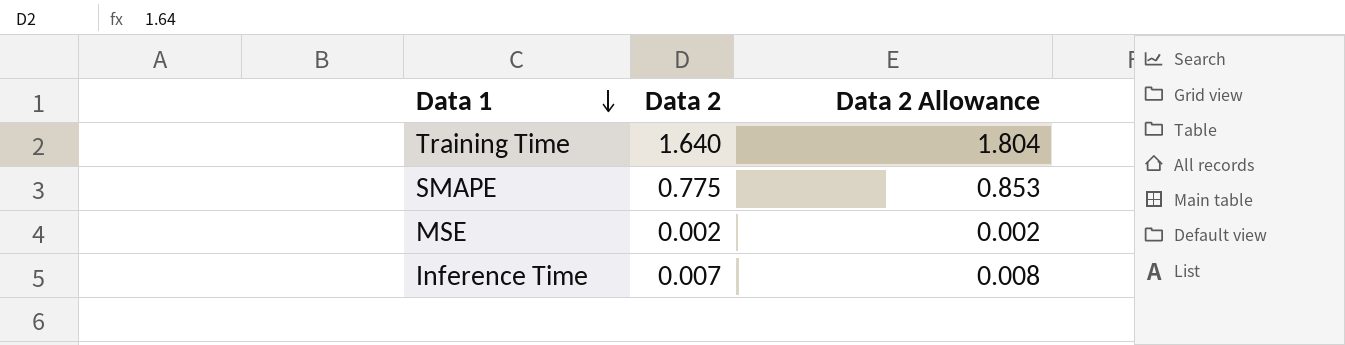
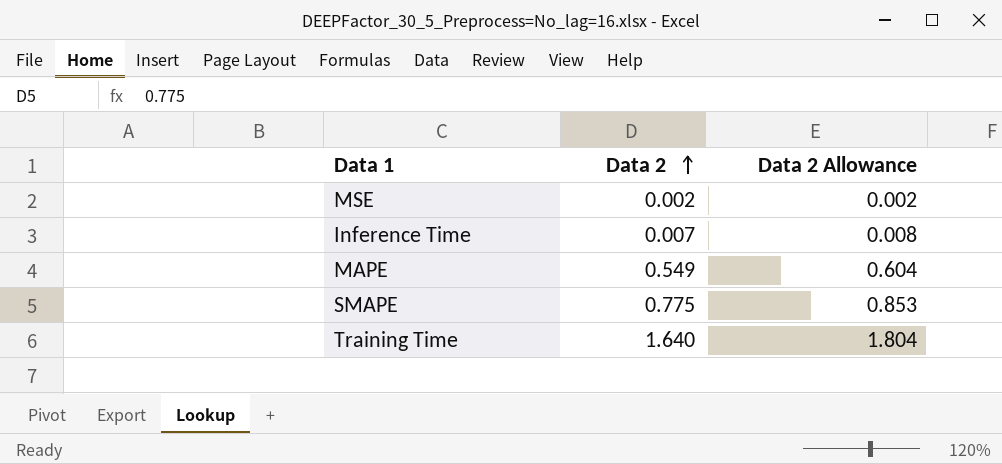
row order: Data 1 descending -> Data 2 ascending
row MAPE: none -> 0.549 | 0.604

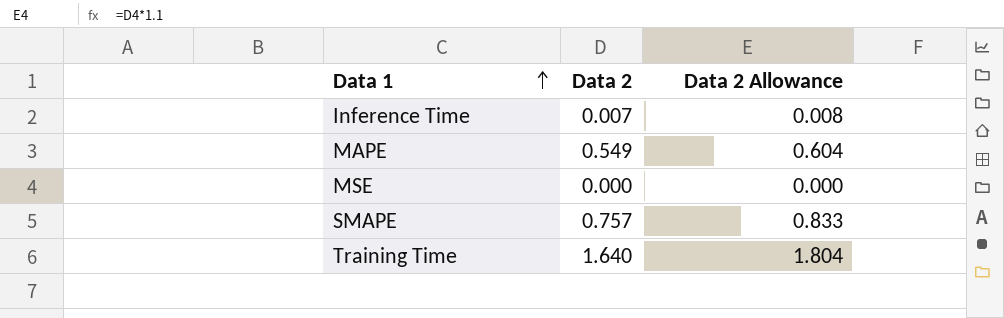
row order: Data 2 ascending -> Data 1 ascending
MSE | Data 2: 0.002 -> 0.000
MSE | Data 2 Allowance: 0.002 -> 0.000
SMAPE | Data 2: 0.775 -> 0.757
SMAPE | Data 2 Allowance: 0.853 -> 0.833

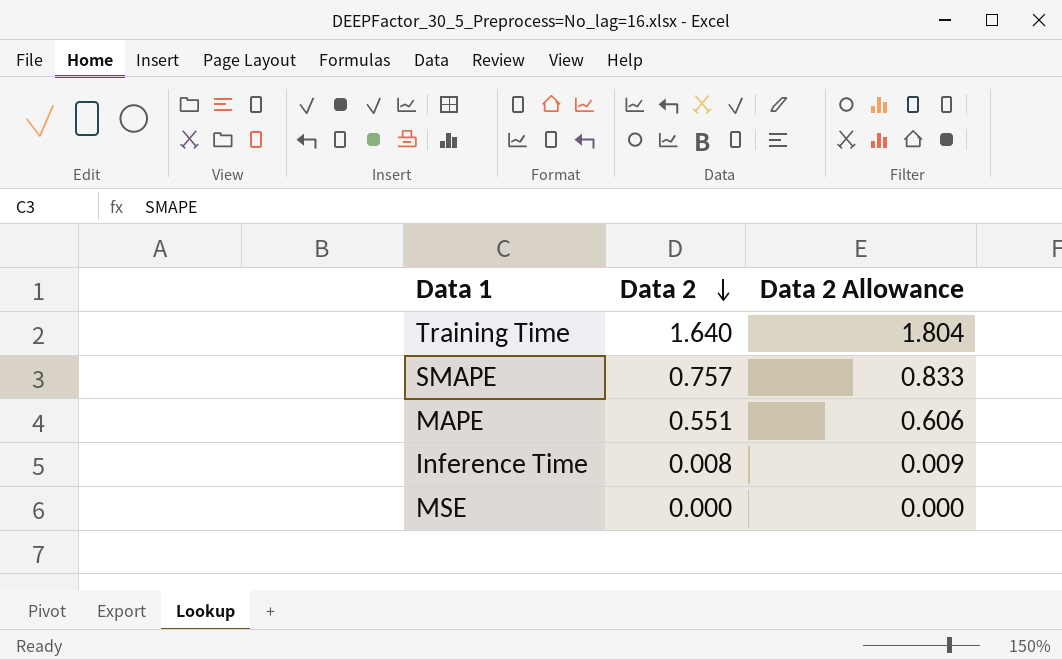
row order: Data 1 ascending -> Data 2 descending
MAPE | Data 2: 0.549 -> 0.551
MAPE | Data 2 Allowance: 0.604 -> 0.606
Inference Time | Data 2: 0.007 -> 0.008
Inference Time | Data 2 Allowance: 0.008 -> 0.009

